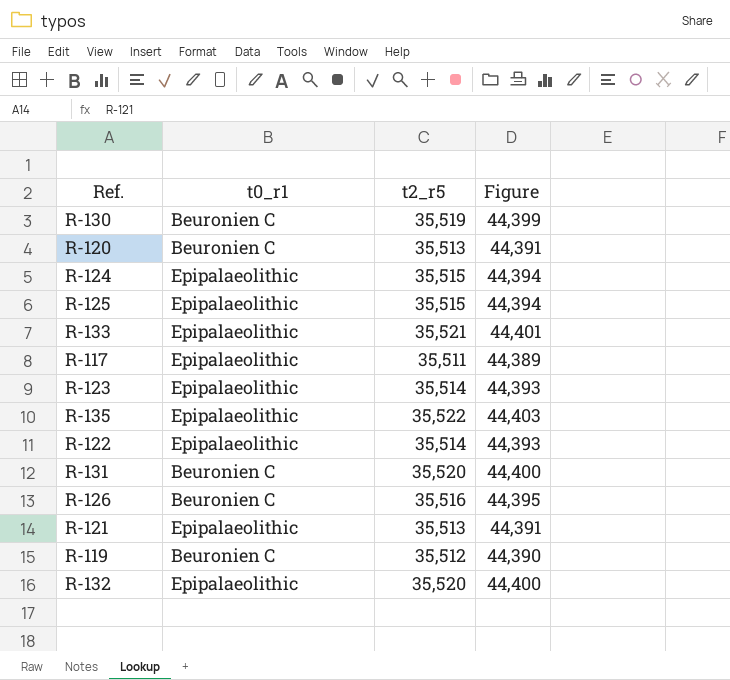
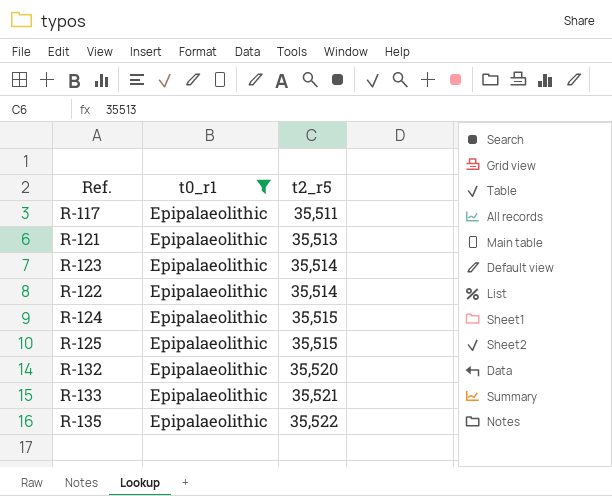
filter: none -> t0_r1 = Epipalaeolithic
row order: none -> t2_r5 ascending
column Figure | formula: [t2_r5] * 1.25 -> none

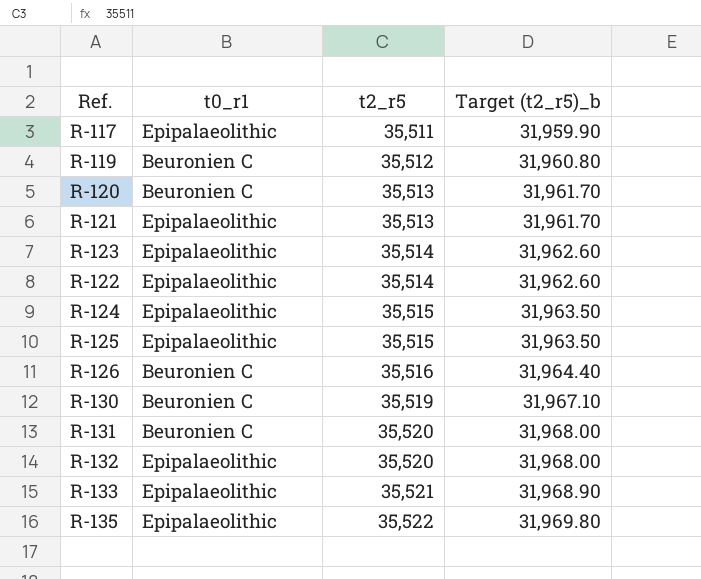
filter: t0_r1 = Epipalaeolithic -> none
column Target (t2_r5)_b | formula: none -> [t2_r5] * 0.9

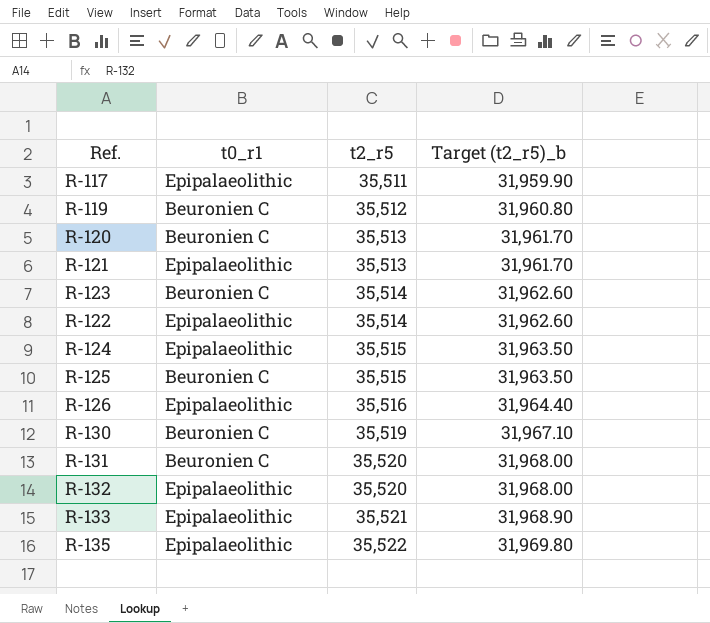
R-123 | t0_r1: Epipalaeolithic -> Beuronien C
R-125 | t0_r1: Epipalaeolithic -> Beuronien C
R-126 | t0_r1: Beuronien C -> Epipalaeolithic

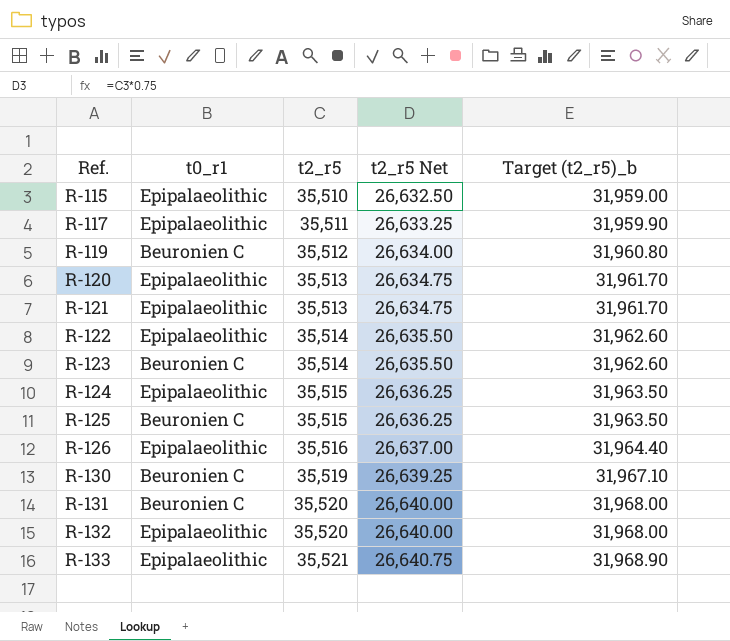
row order: t2_r5 ascending -> Ref. ascending
column t2_r5 Net | formula: none -> [t2_r5] * 0.75
row R-135: Epipalaeolithic | 35,522 | 31,969.80 -> none
row R-115: none -> Epipalaeolithic | 35,510 | 26,632.50 | 31,959.00
R-120 | t0_r1: Beuronien C -> Epipalaeolithic

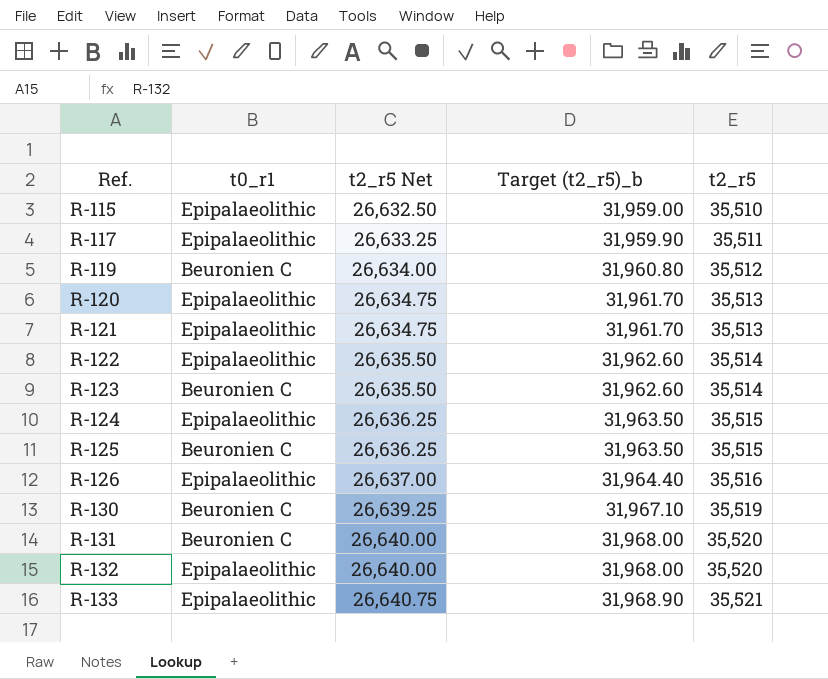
column t2_r5 | position: 3 -> 5

